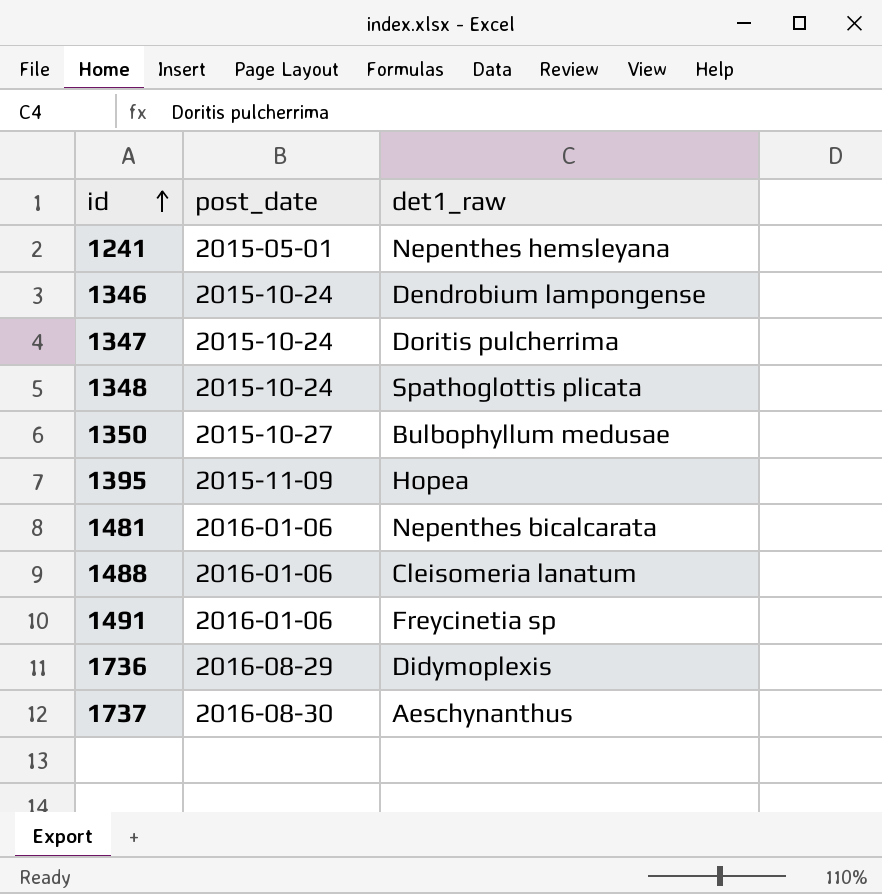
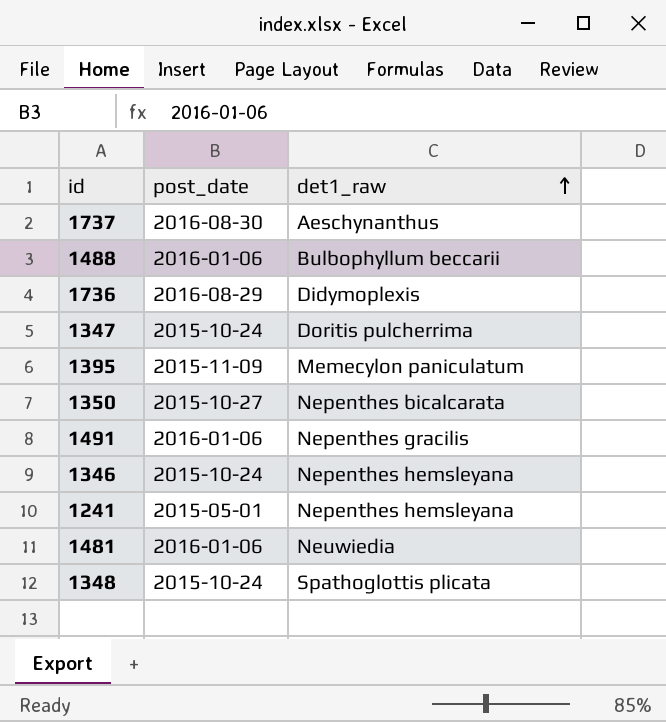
row order: id ascending -> det1_raw ascending
1488 | det1_raw: Cleisomeria lanatum -> Bulbophyllum beccarii
1395 | det1_raw: Hopea -> Memecylon paniculatum
1350 | det1_raw: Bulbophyllum medusae -> Nepenthes bicalcarata
1491 | det1_raw: Freycinetia sp -> Nepenthes gracilis
1346 | det1_raw: Dendrobium lampongense -> Nepenthes hemsleyana
1481 | det1_raw: Nepenthes bicalcarata -> Neuwiedia

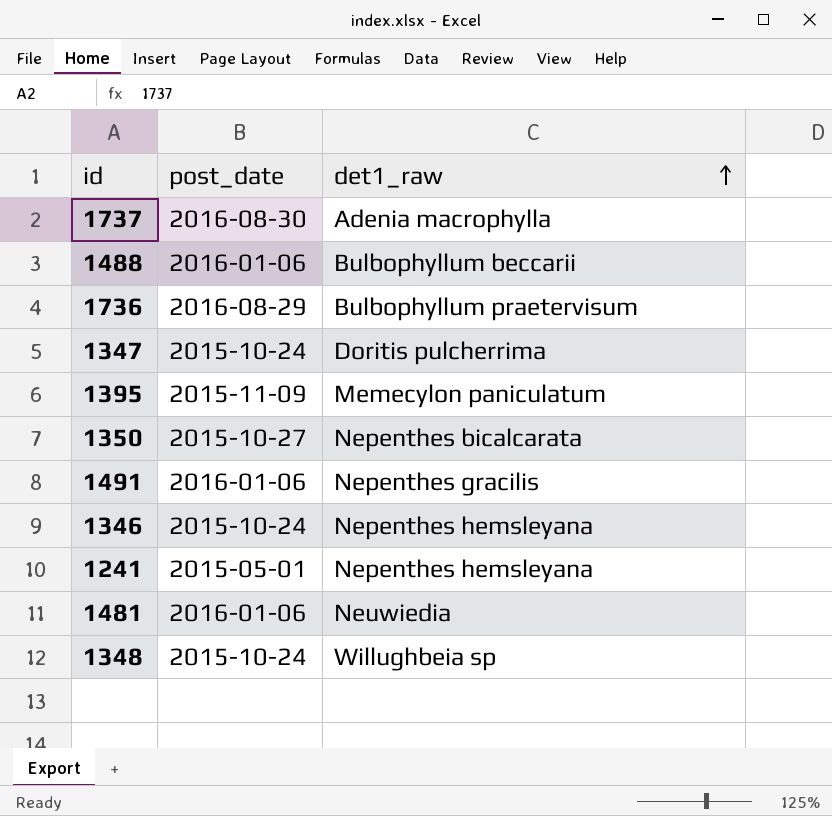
1737 | det1_raw: Aeschynanthus -> Adenia macrophylla
1736 | det1_raw: Didymoplexis -> Bulbophyllum praetervisum
1348 | det1_raw: Spathoglottis plicata -> Willughbeia sp

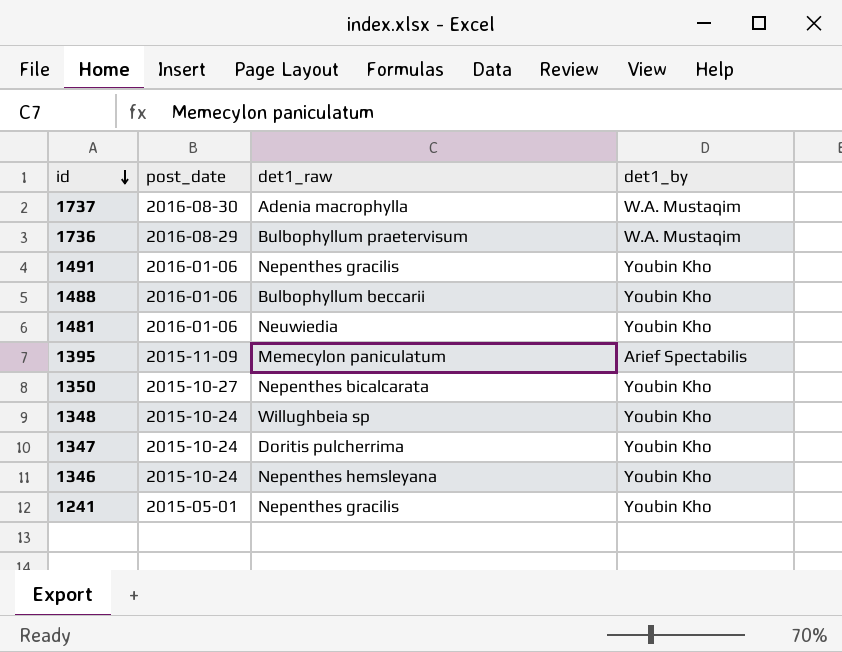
row order: det1_raw ascending -> id descending
column det1_by | position: none -> 4
1241 | det1_raw: Nepenthes hemsleyana -> Nepenthes gracilis

